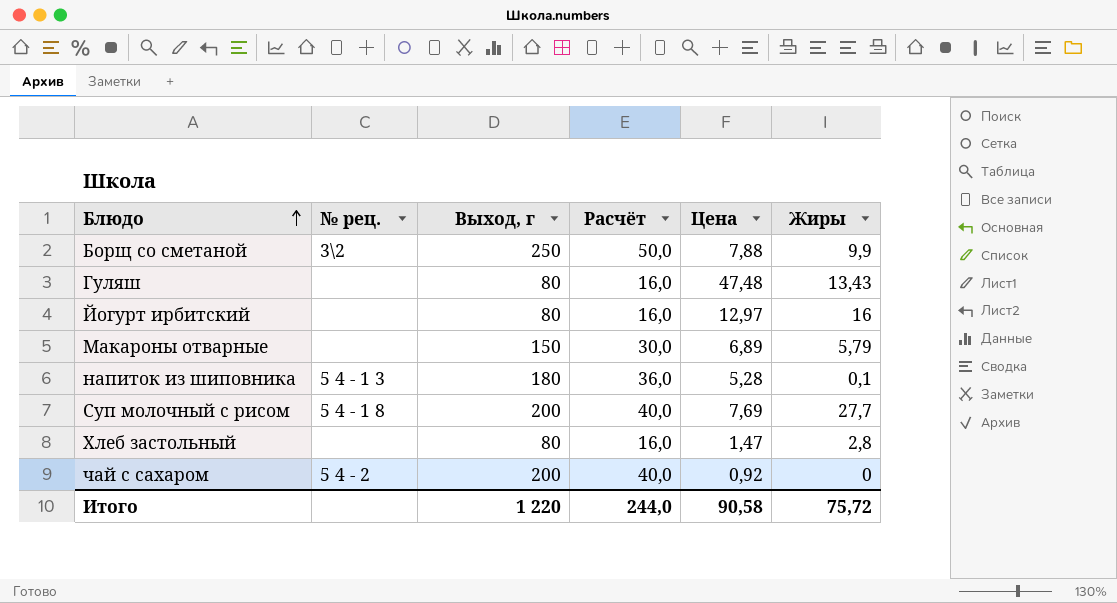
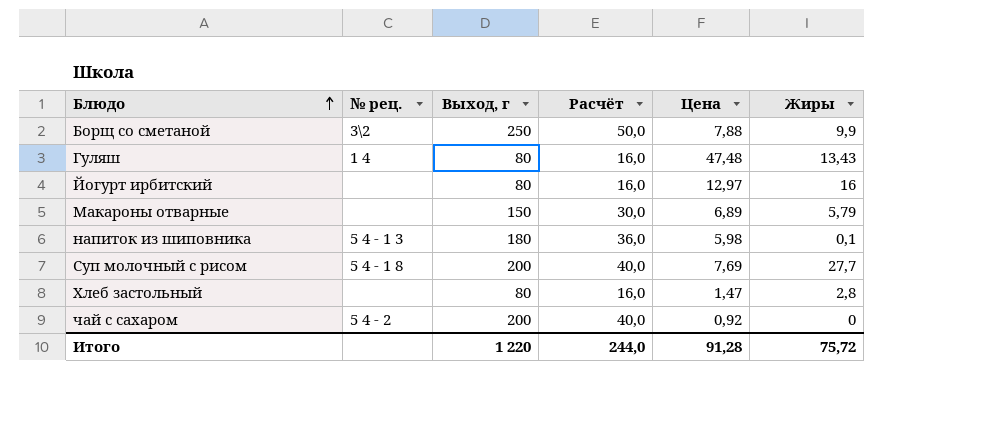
Гуляш | № рец.: none -> 1 4
напиток из шиповника | Цена: 5,28 -> 5,98
Итого | Цена: 90,58 -> 91,28

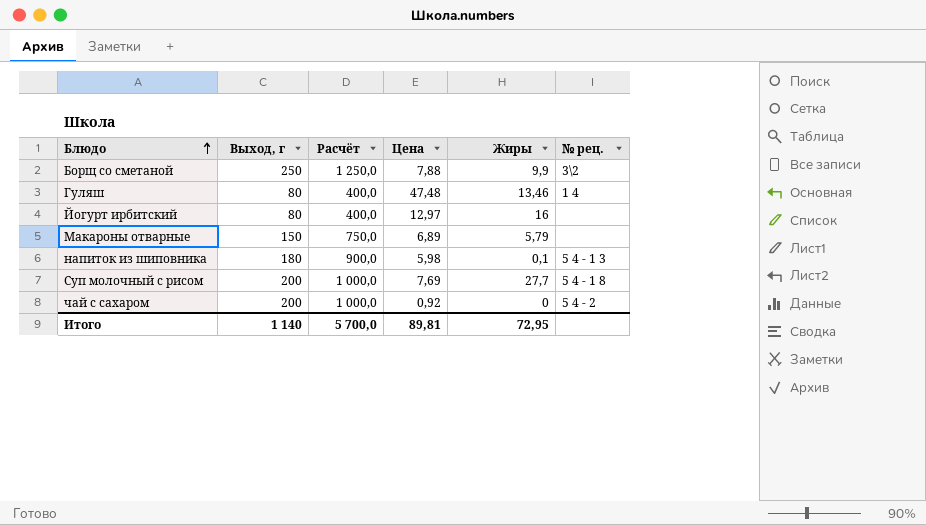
column Расчёт | formula: [Выход, г] * 0,2 -> [Выход, г] * 5
column № рец. | position: 2 -> 6
row Хлеб застольный: none | 80 | 16,0 | 1,47 | 2,8 -> none
Гуляш | Жиры: 13,43 -> 13,46
Итого | Выход, г: 1 220 -> 1 140
Итого | Расчёт: 244,0 -> 5 700,0
Итого | Цена: 91,28 -> 89,81
Итого | Жиры: 75,72 -> 72,95

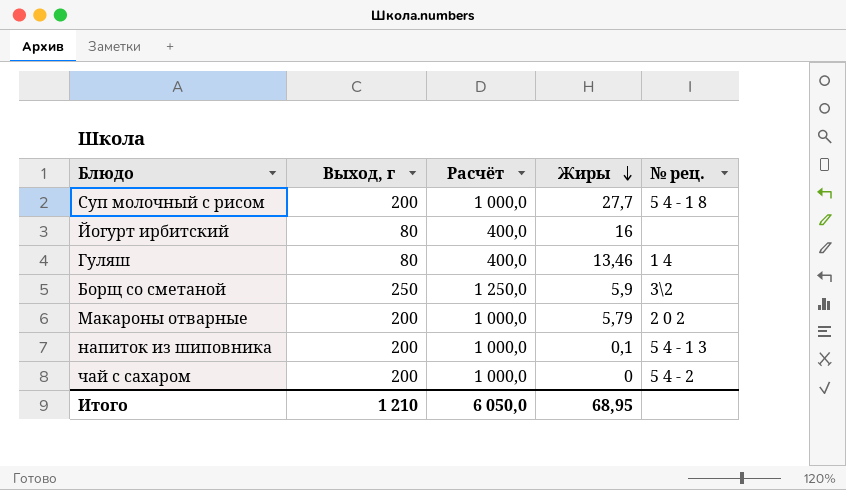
row order: Блюдо ascending -> Жиры descending
column Цена | position: 4 -> none
Борщ со сметаной | Жиры: 9,9 -> 5,9
Макароны отварные | Выход, г: 150 -> 200
Макароны отварные | Расчёт: 750,0 -> 1 000,0
Макароны отварные | № рец.: none -> 2 0 2
напиток из шиповника | Выход, г: 180 -> 200
напиток из шиповника | Расчёт: 900,0 -> 1 000,0
Итого | Выход, г: 1 140 -> 1 210
Итого | Расчёт: 5 700,0 -> 6 050,0
Итого | Жиры: 72,95 -> 68,95

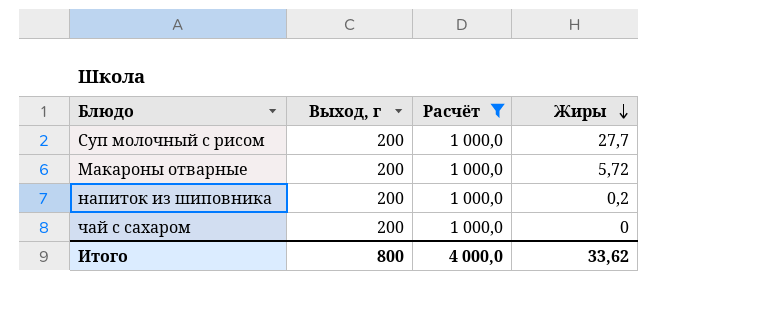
filter: none -> Расчёт = 1 000,0
column № рец. | position: 5 -> none
Макароны отварные | Жиры: 5,79 -> 5,72
напиток из шиповника | Жиры: 0,1 -> 0,2
Итого | Выход, г: 1 210 -> 800
Итого | Расчёт: 6 050,0 -> 4 000,0
Итого | Жиры: 68,95 -> 33,62

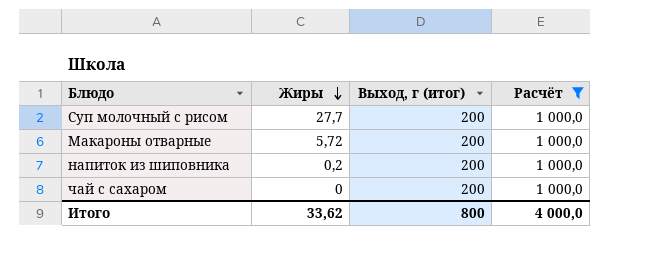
column Жиры | position: 4 -> 2
column name: Выход, г -> Выход, г (итог)

